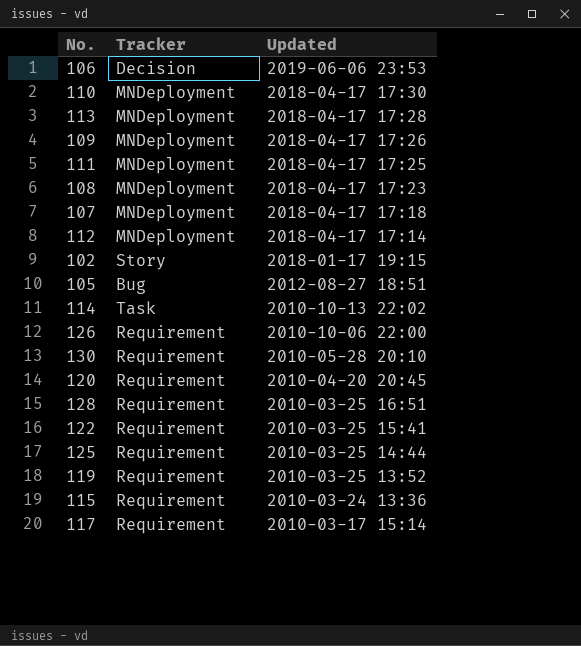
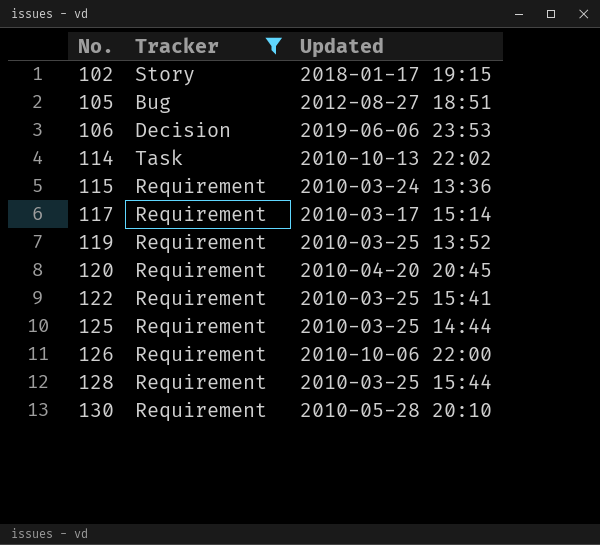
filter: none -> Tracker != MNDeployment
row order: Updated descending -> No. ascending
128 | Updated: 2010-03-25 16:51 -> 2010-03-25 15:44

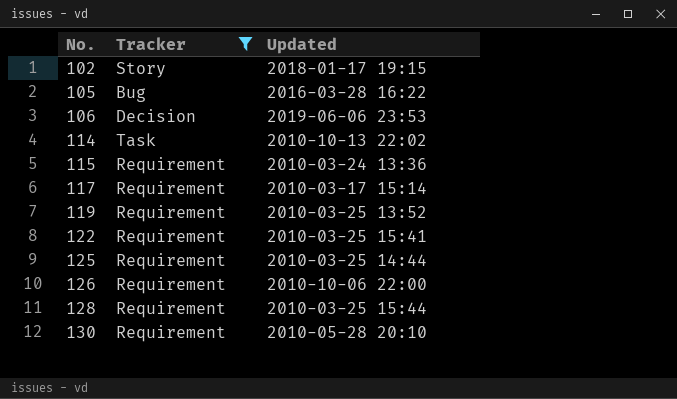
row 120: Requirement | 2010-04-20 20:45 -> none
105 | Updated: 2012-08-27 18:51 -> 2016-03-28 16:22

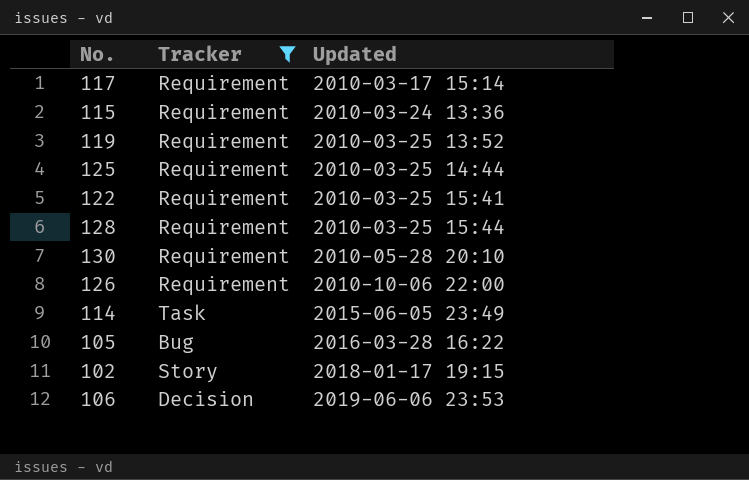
row order: No. ascending -> Updated ascending
114 | Updated: 2010-10-13 22:02 -> 2015-06-05 23:49

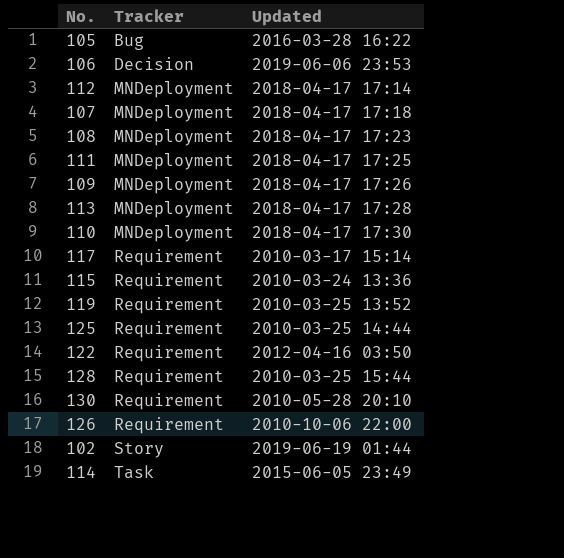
filter: Tracker != MNDeployment -> none
row order: Updated ascending -> Tracker ascending
122 | Updated: 2010-03-25 15:41 -> 2012-04-16 03:50
102 | Updated: 2018-01-17 19:15 -> 2019-06-19 01:44

